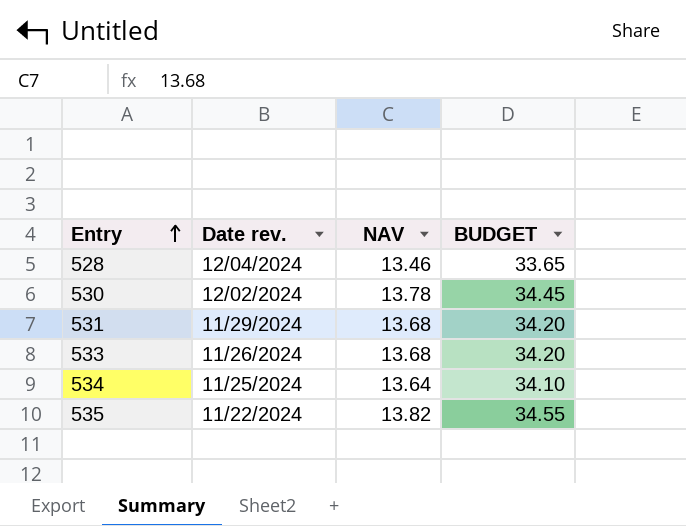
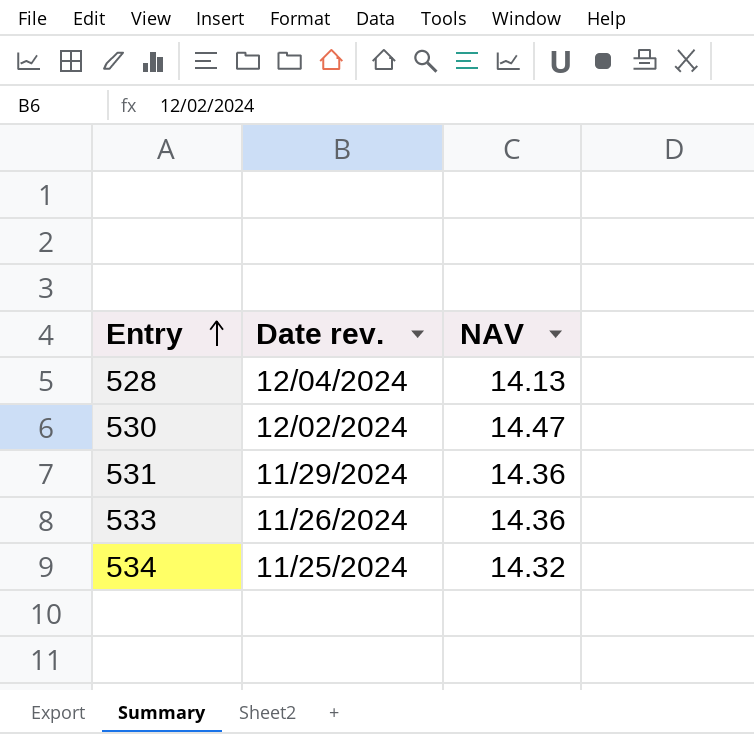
column BUDGET | formula: [NAV] * 2.5 -> none
row 535: 11/22/2024 | 13.82 | 34.55 -> none
528 | NAV: 13.46 -> 14.13
530 | NAV: 13.78 -> 14.47
531 | NAV: 13.68 -> 14.36
533 | NAV: 13.68 -> 14.36
534 | NAV: 13.64 -> 14.32

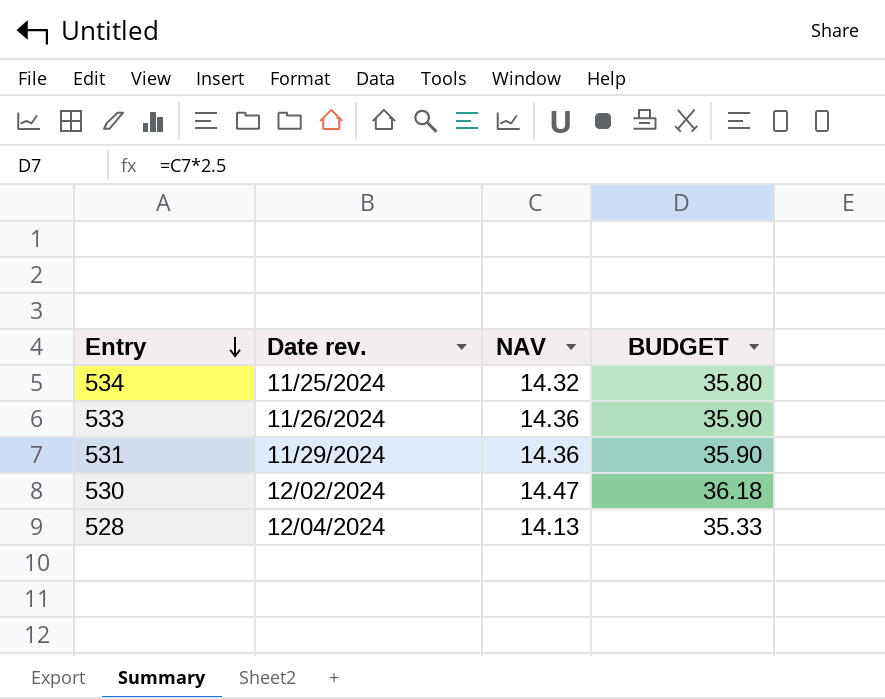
row order: Entry ascending -> Entry descending
column BUDGET | formula: none -> [NAV] * 2.5

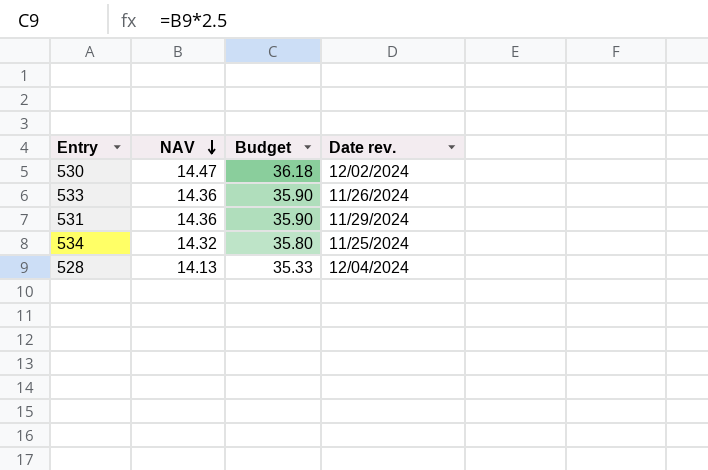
row order: Entry descending -> NAV descending
column name: BUDGET -> Budget
column Date rev. | position: 2 -> 4

